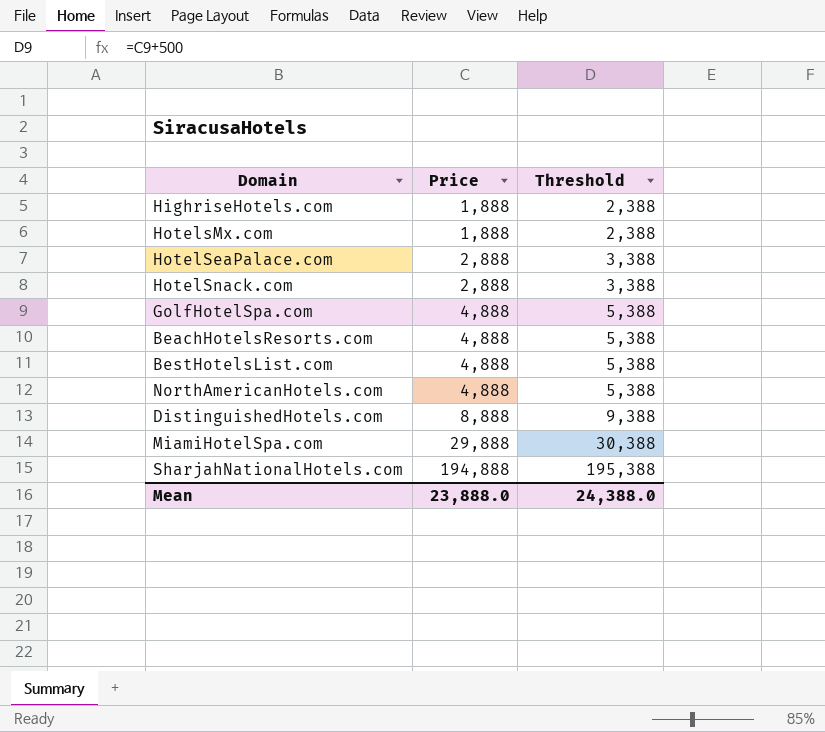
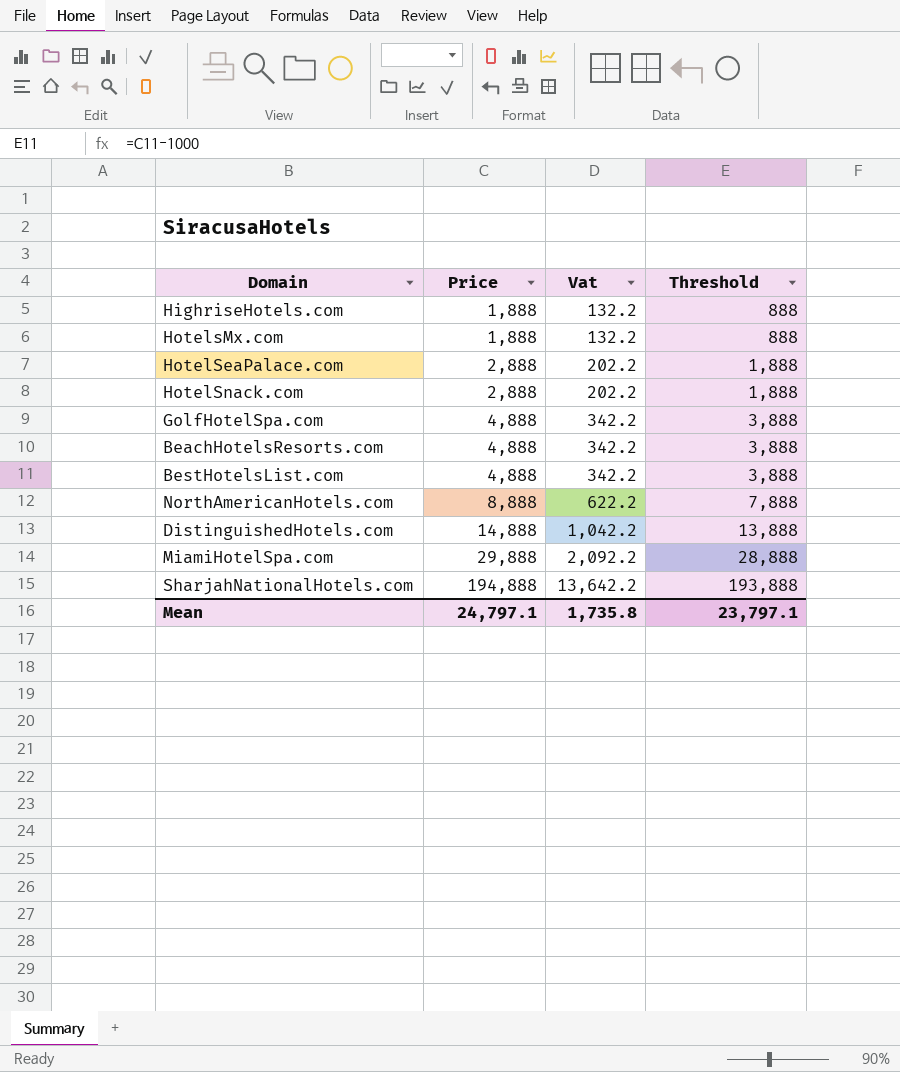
column Vat | formula: none -> [Price] * 0.07
column Threshold | formula: [Price] + 500 -> [Price] - 1000
NorthAmericanHotels.com | Price: 4,888 -> 8,888
DistinguishedHotels.com | Price: 8,888 -> 14,888
Mean | Price: 23,888.0 -> 24,797.1
Mean | Threshold: 24,388.0 -> 23,797.1

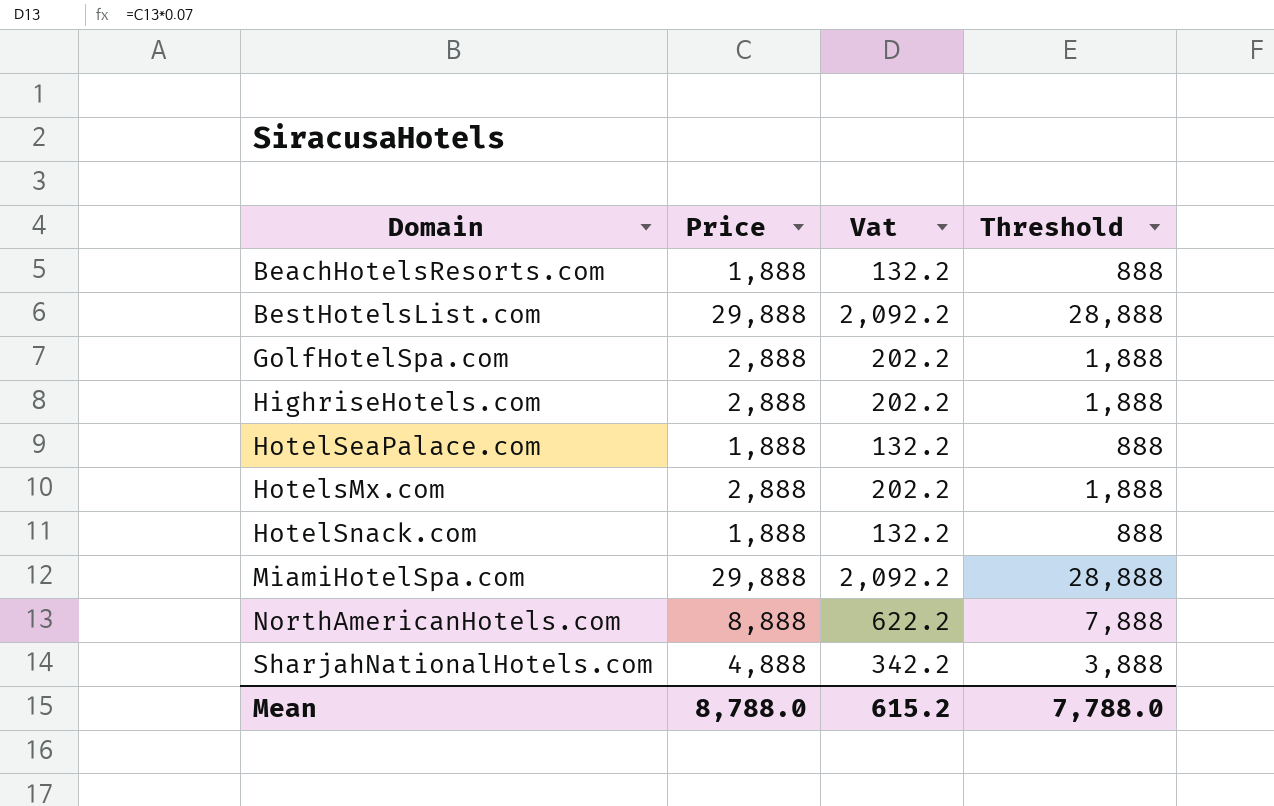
row order: Price ascending -> Domain ascending
row DistinguishedHotels.com: 14,888 | 1,042.2 | 13,888 -> none
BeachHotelsResorts.com | Price: 4,888 -> 1,888
BeachHotelsResorts.com | Vat: 342.2 -> 132.2
BeachHotelsResorts.com | Threshold: 3,888 -> 888
BestHotelsList.com | Price: 4,888 -> 29,888
BestHotelsList.com | Vat: 342.2 -> 2,092.2
BestHotelsList.com | Threshold: 3,888 -> 28,888
GolfHotelSpa.com | Price: 4,888 -> 2,888
GolfHotelSpa.com | Vat: 342.2 -> 202.2
GolfHotelSpa.com | Threshold: 3,888 -> 1,888
HighriseHotels.com | Price: 1,888 -> 2,888
HighriseHotels.com | Vat: 132.2 -> 202.2
HighriseHotels.com | Threshold: 888 -> 1,888
HotelSeaPalace.com | Price: 2,888 -> 1,888
HotelSeaPalace.com | Vat: 202.2 -> 132.2
HotelSeaPalace.com | Threshold: 1,888 -> 888
HotelsMx.com | Price: 1,888 -> 2,888
HotelsMx.com | Vat: 132.2 -> 202.2
HotelsMx.com | Threshold: 888 -> 1,888
HotelSnack.com | Price: 2,888 -> 1,888
HotelSnack.com | Vat: 202.2 -> 132.2
HotelSnack.com | Threshold: 1,888 -> 888
SharjahNationalHotels.com | Price: 194,888 -> 4,888
SharjahNationalHotels.com | Vat: 13,642.2 -> 342.2
SharjahNationalHotels.com | Threshold: 193,888 -> 3,888
Mean | Price: 24,797.1 -> 8,788.0
Mean | Vat: 1,735.8 -> 615.2
Mean | Threshold: 23,797.1 -> 7,788.0

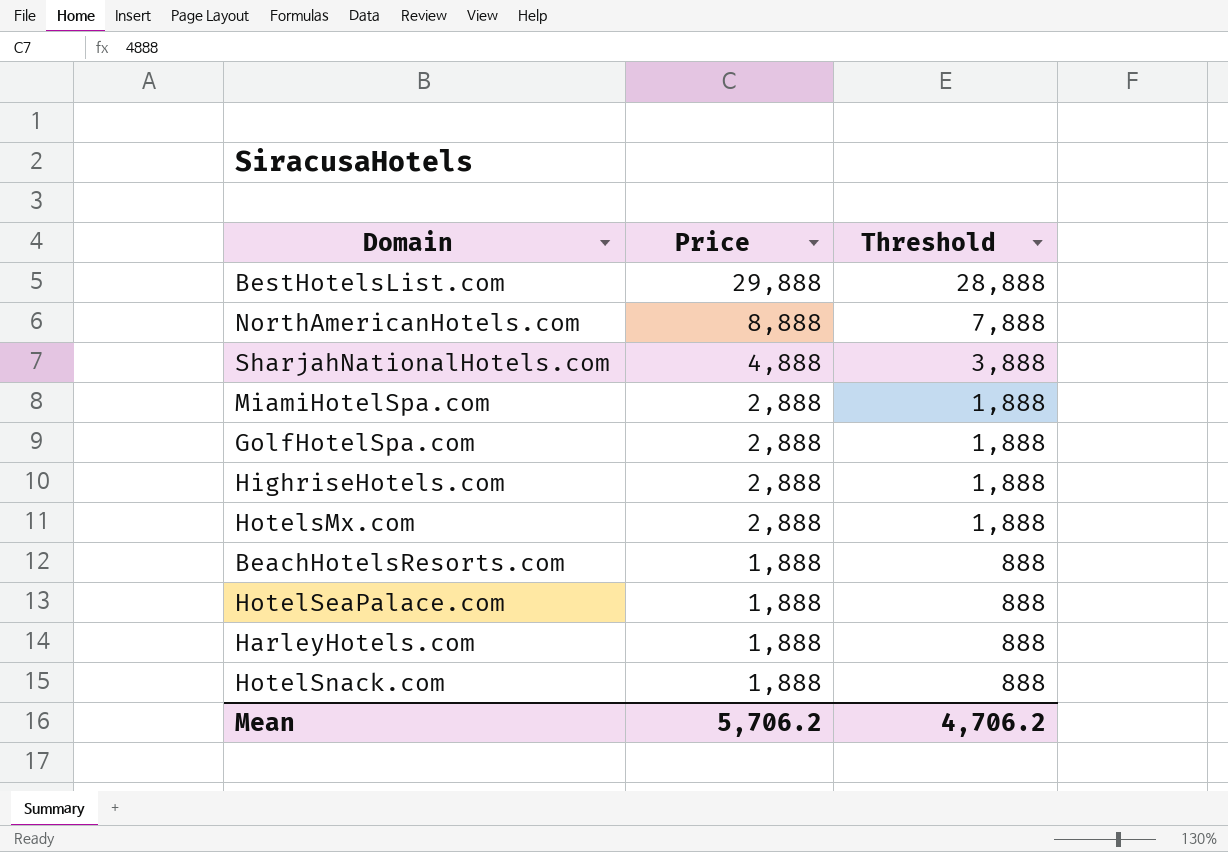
row order: Domain ascending -> Price descending
column Vat | formula: [Price] * 0.07 -> none
MiamiHotelSpa.com | Price: 29,888 -> 2,888
MiamiHotelSpa.com | Threshold: 28,888 -> 1,888
row HarleyHotels.com: none -> 1,888 | 888
Mean | Price: 8,788.0 -> 5,706.2
Mean | Threshold: 7,788.0 -> 4,706.2

